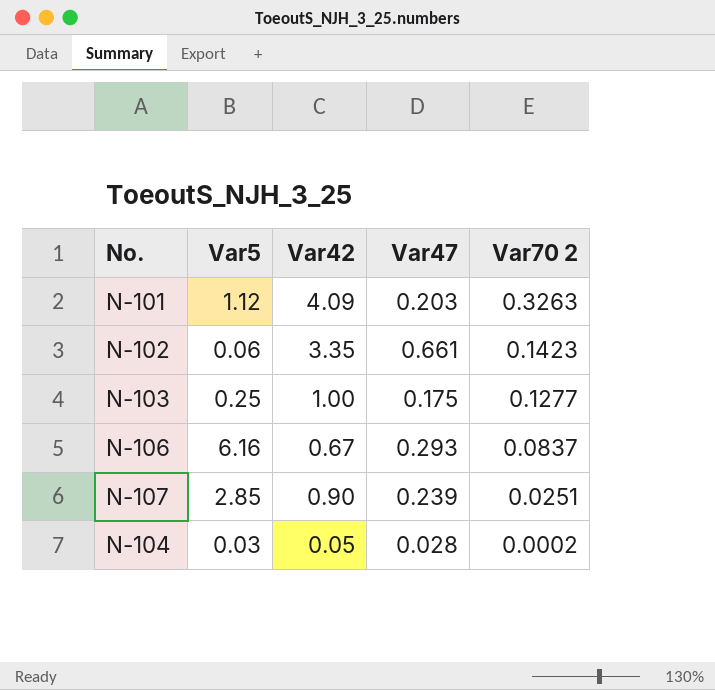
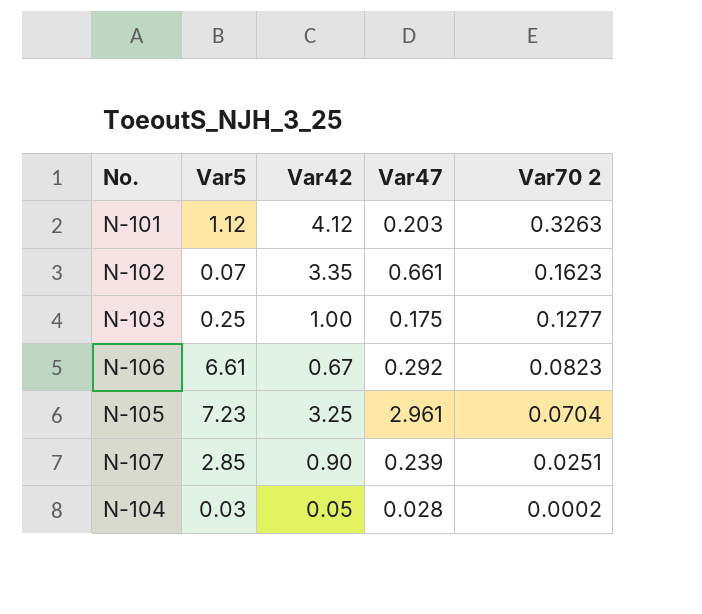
N-101 | Var42: 4.09 -> 4.12
N-102 | Var5: 0.06 -> 0.07
N-102 | Var70 2: 0.1423 -> 0.1623
N-106 | Var5: 6.16 -> 6.61
N-106 | Var47: 0.293 -> 0.292
N-106 | Var70 2: 0.0837 -> 0.0823
row N-105: none -> 7.23 | 3.25 | 2.961 | 0.0704

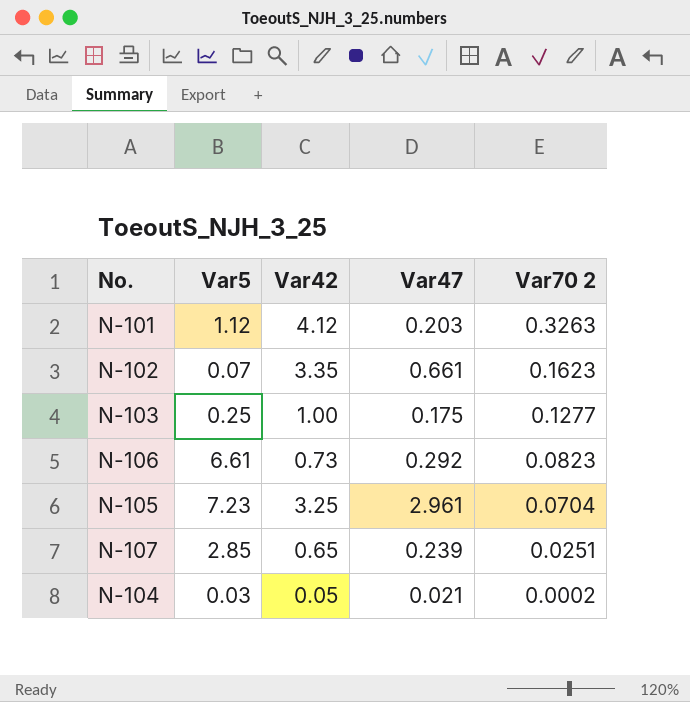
N-106 | Var42: 0.67 -> 0.73
N-107 | Var42: 0.90 -> 0.65
N-104 | Var47: 0.028 -> 0.021

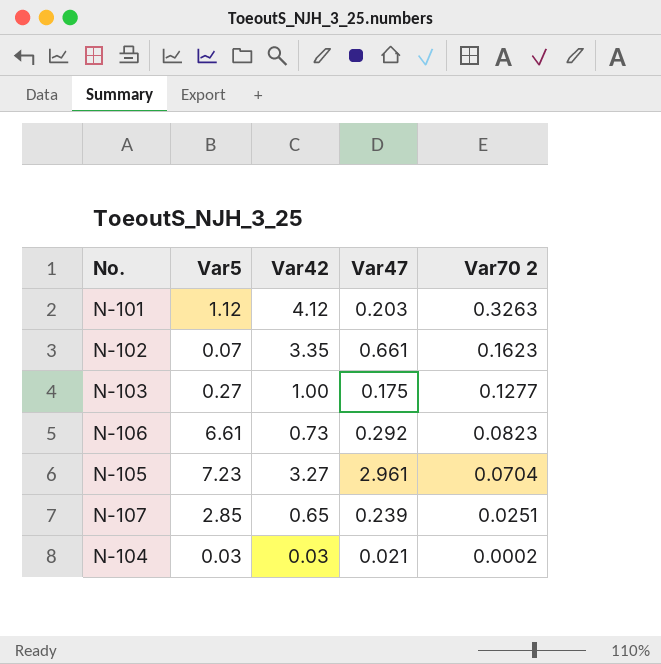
N-103 | Var5: 0.25 -> 0.27
N-105 | Var42: 3.25 -> 3.27
N-104 | Var42: 0.05 -> 0.03

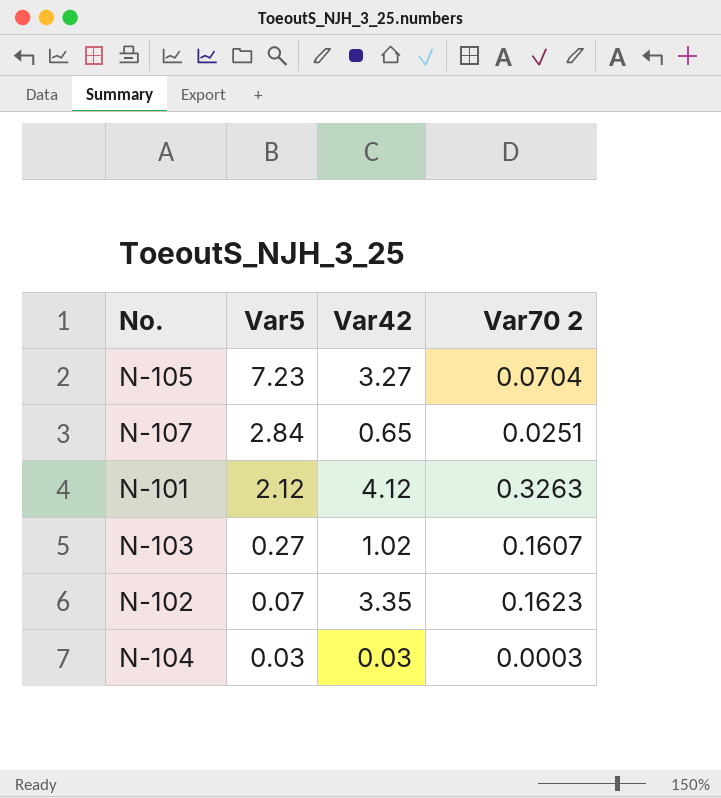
row order: Var70 2 descending -> Var5 descending
column Var47 | position: 4 -> none
row N-106: 6.61 | 0.73 | 0.292 | 0.0823 -> none
N-107 | Var5: 2.85 -> 2.84
N-101 | Var5: 1.12 -> 2.12
N-103 | Var42: 1.00 -> 1.02
N-103 | Var70 2: 0.1277 -> 0.1607
N-104 | Var70 2: 0.0002 -> 0.0003

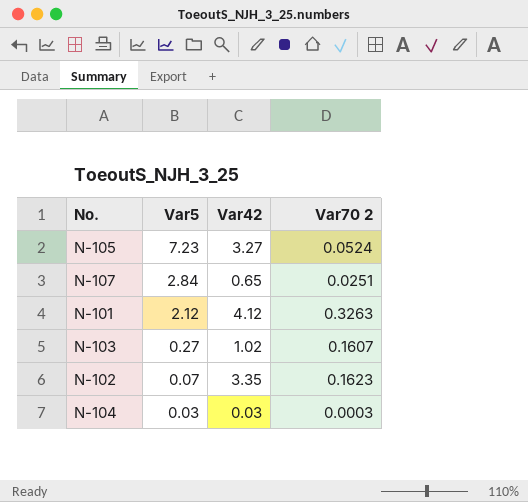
N-105 | Var70 2: 0.0704 -> 0.0524

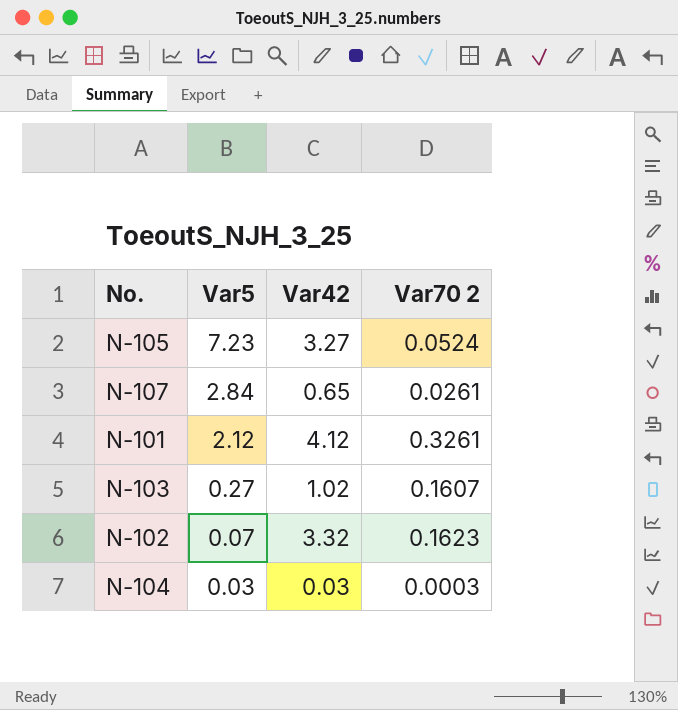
N-107 | Var70 2: 0.0251 -> 0.0261
N-101 | Var70 2: 0.3263 -> 0.3261
N-102 | Var42: 3.35 -> 3.32

